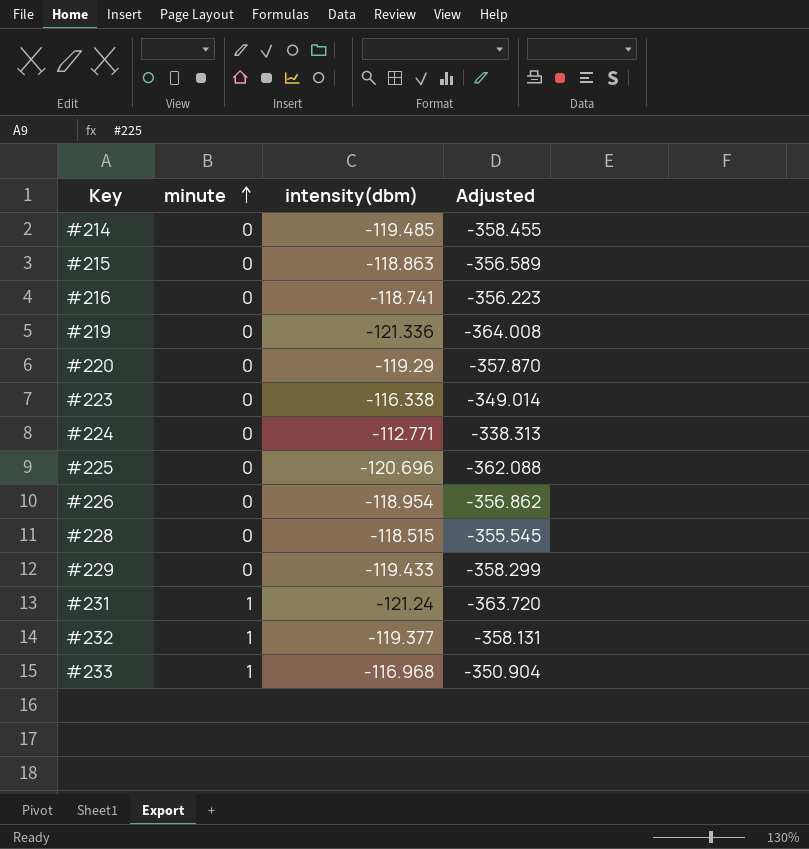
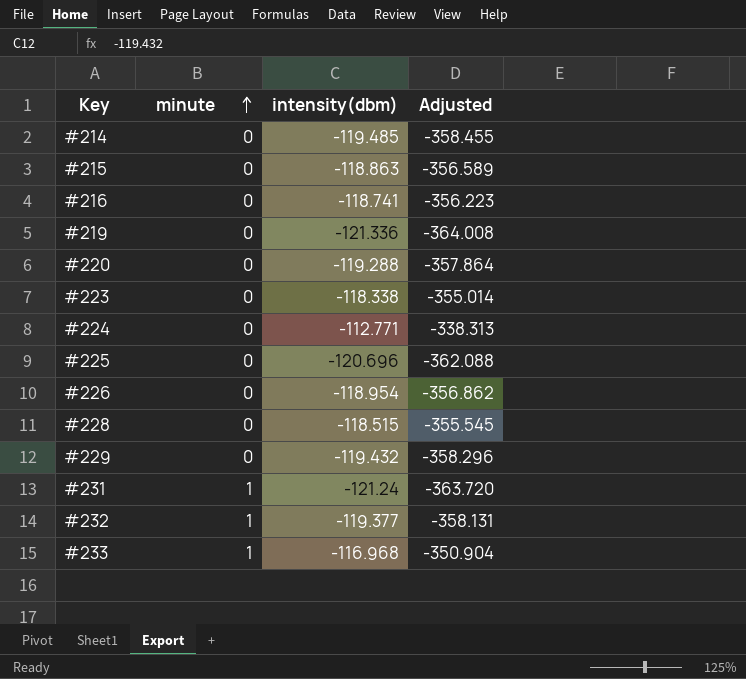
#220 | intensity(dbm): -119.29 -> -119.288
#220 | Adjusted: -357.870 -> -357.864
#223 | intensity(dbm): -116.338 -> -118.338
#223 | Adjusted: -349.014 -> -355.014
#229 | intensity(dbm): -119.433 -> -119.432
#229 | Adjusted: -358.299 -> -358.296

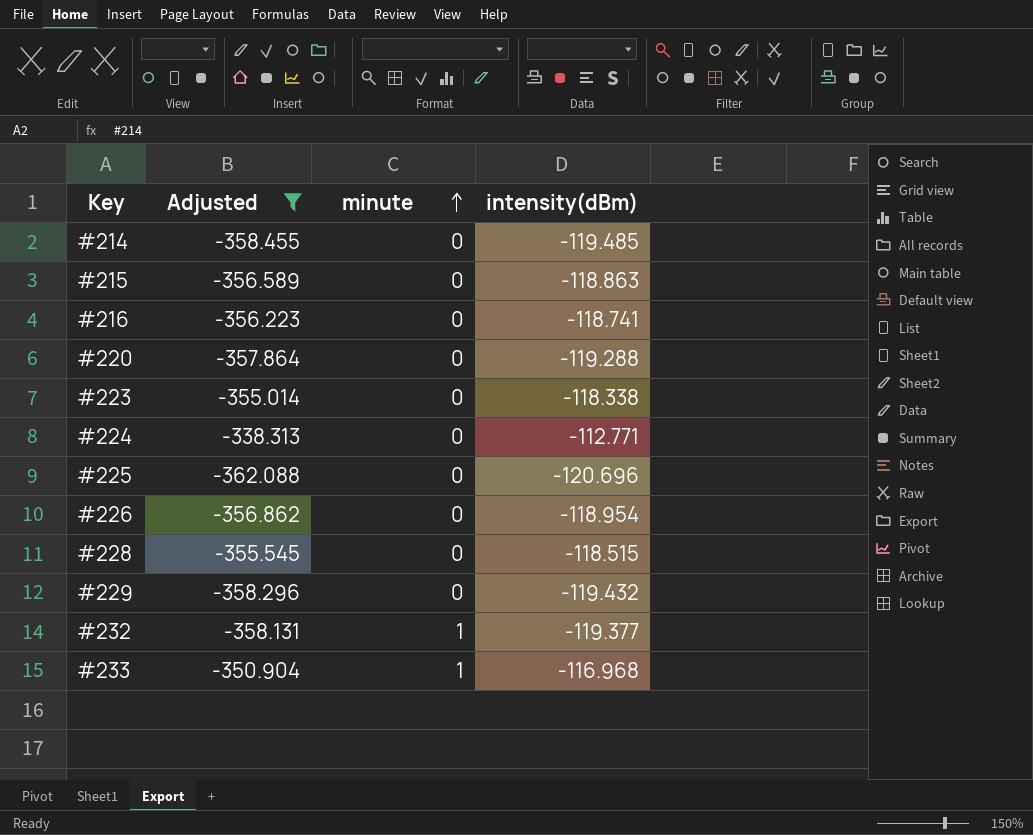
filter: none -> Adjusted >= -362.088
column Adjusted | position: 4 -> 2
column name: intensity(dbm) -> intensity(dBm)

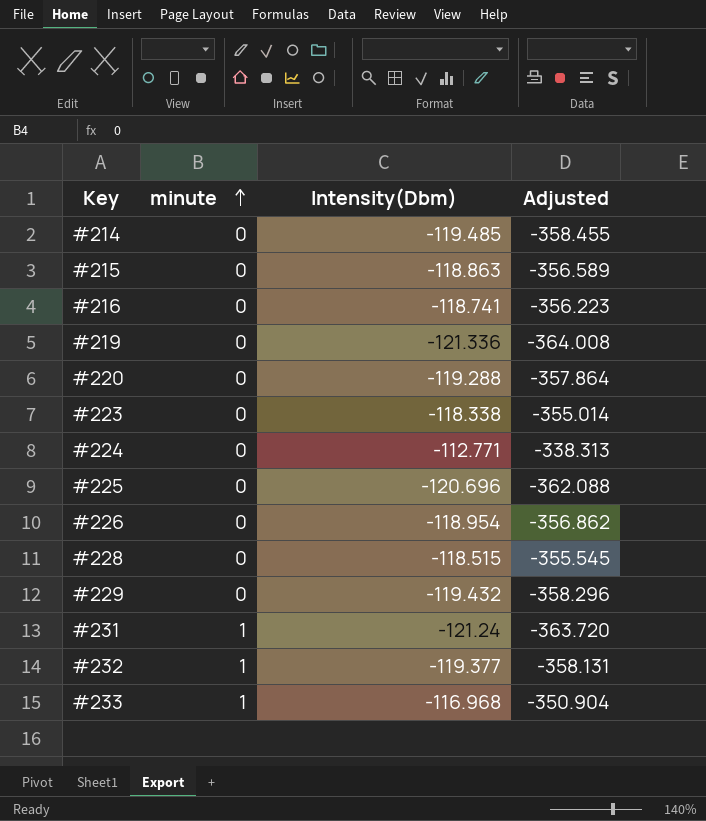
filter: Adjusted >= -362.088 -> none
column name: intensity(dBm) -> Intensity(Dbm)
column Adjusted | position: 2 -> 4

